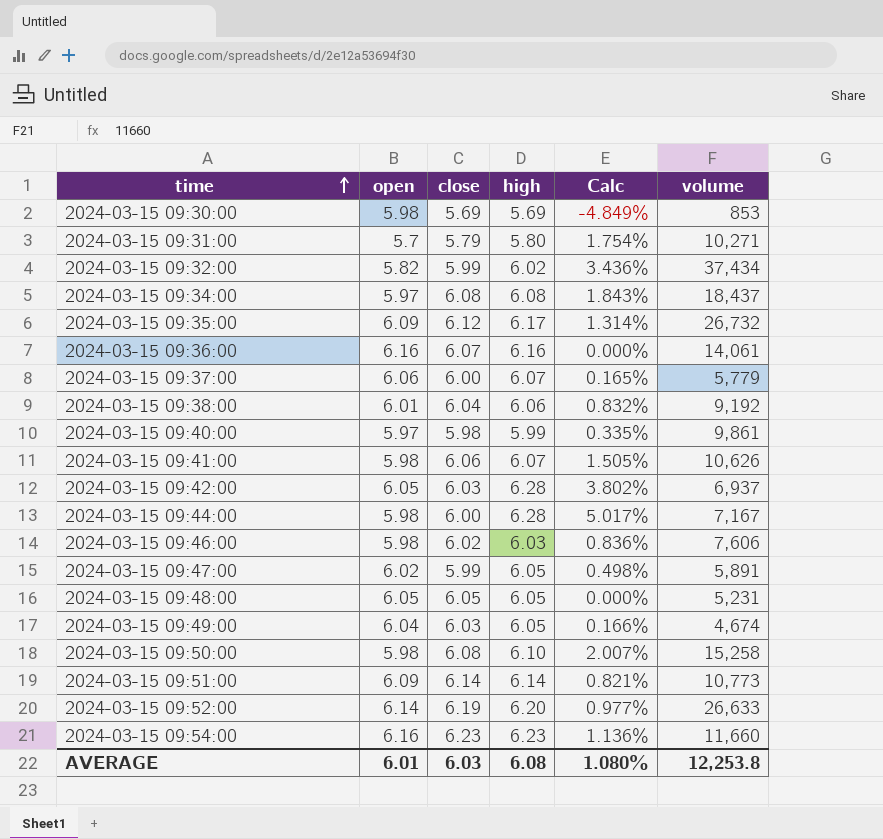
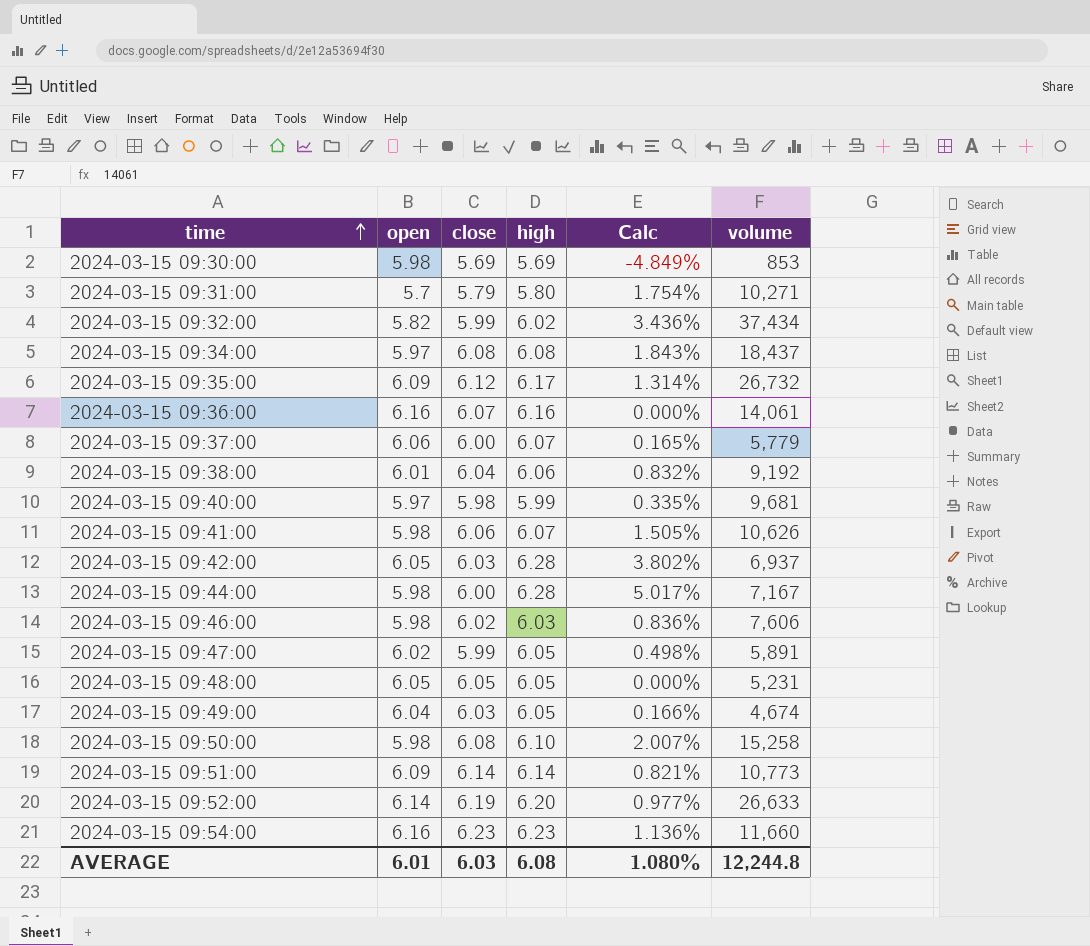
2024-03-15 09:40:00 | volume: 9,861 -> 9,681
AVERAGE | volume: 12,253.8 -> 12,244.8

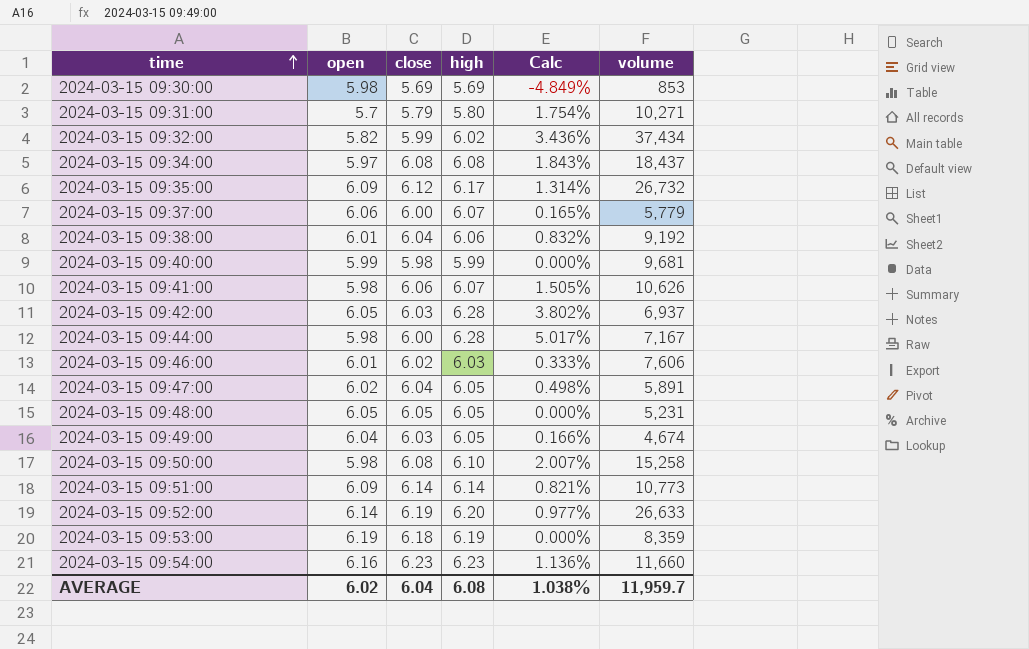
row 2024-03-15 09:36:00: 6.16 | 6.07 | 6.16 | 0.000% | 14,061 -> none
2024-03-15 09:40:00 | open: 5.97 -> 5.99
2024-03-15 09:40:00 | Calc: 0.335% -> 0.000%
2024-03-15 09:46:00 | open: 5.98 -> 6.01
2024-03-15 09:46:00 | Calc: 0.836% -> 0.333%
2024-03-15 09:47:00 | close: 5.99 -> 6.04
row 2024-03-15 09:53:00: none -> 6.19 | 6.18 | 6.19 | 0.000% | 8,359
AVERAGE | open: 6.01 -> 6.02
AVERAGE | close: 6.03 -> 6.04
AVERAGE | Calc: 1.080% -> 1.038%
AVERAGE | volume: 12,244.8 -> 11,959.7

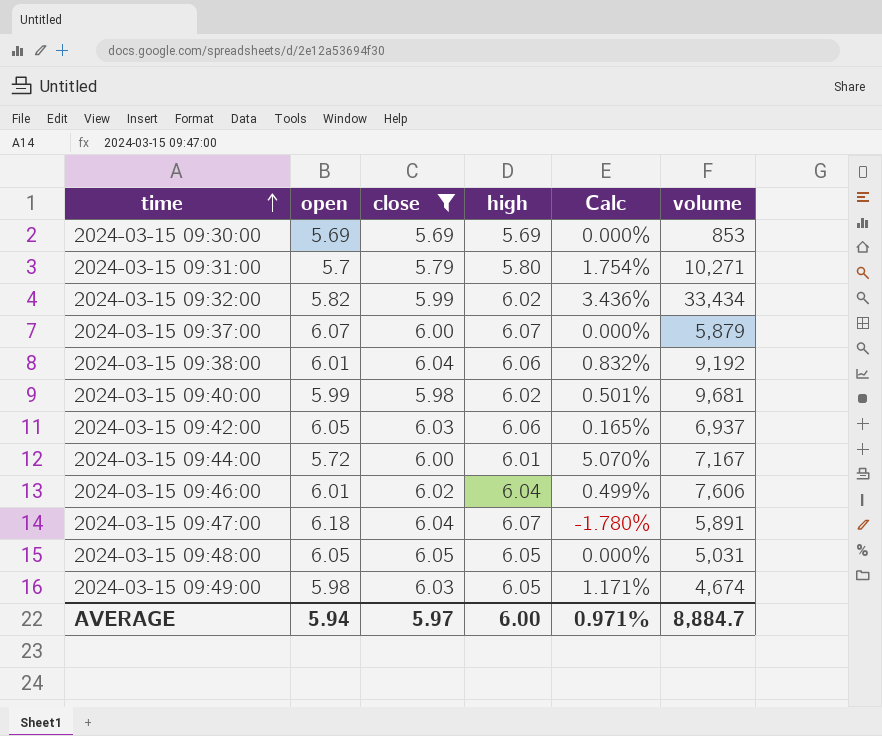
filter: none -> close <= 6.05
2024-03-15 09:30:00 | open: 5.98 -> 5.69
2024-03-15 09:30:00 | Calc: -4.849% -> 0.000%
2024-03-15 09:32:00 | volume: 37,434 -> 33,434
2024-03-15 09:37:00 | open: 6.06 -> 6.07
2024-03-15 09:37:00 | Calc: 0.165% -> 0.000%
2024-03-15 09:37:00 | volume: 5,779 -> 5,879
2024-03-15 09:40:00 | high: 5.99 -> 6.02
2024-03-15 09:40:00 | Calc: 0.000% -> 0.501%
2024-03-15 09:42:00 | high: 6.28 -> 6.06
2024-03-15 09:42:00 | Calc: 3.802% -> 0.165%
2024-03-15 09:44:00 | open: 5.98 -> 5.72
2024-03-15 09:44:00 | high: 6.28 -> 6.01
2024-03-15 09:44:00 | Calc: 5.017% -> 5.070%
2024-03-15 09:46:00 | high: 6.03 -> 6.04
2024-03-15 09:46:00 | Calc: 0.333% -> 0.499%
2024-03-15 09:47:00 | open: 6.02 -> 6.18
2024-03-15 09:47:00 | high: 6.05 -> 6.07
2024-03-15 09:47:00 | Calc: 0.498% -> -1.780%
2024-03-15 09:48:00 | volume: 5,231 -> 5,031
2024-03-15 09:49:00 | open: 6.04 -> 5.98
2024-03-15 09:49:00 | Calc: 0.166% -> 1.171%
AVERAGE | open: 6.02 -> 5.94
AVERAGE | close: 6.04 -> 5.97
AVERAGE | high: 6.08 -> 6.00
AVERAGE | Calc: 1.038% -> 0.971%
AVERAGE | volume: 11,959.7 -> 8,884.7

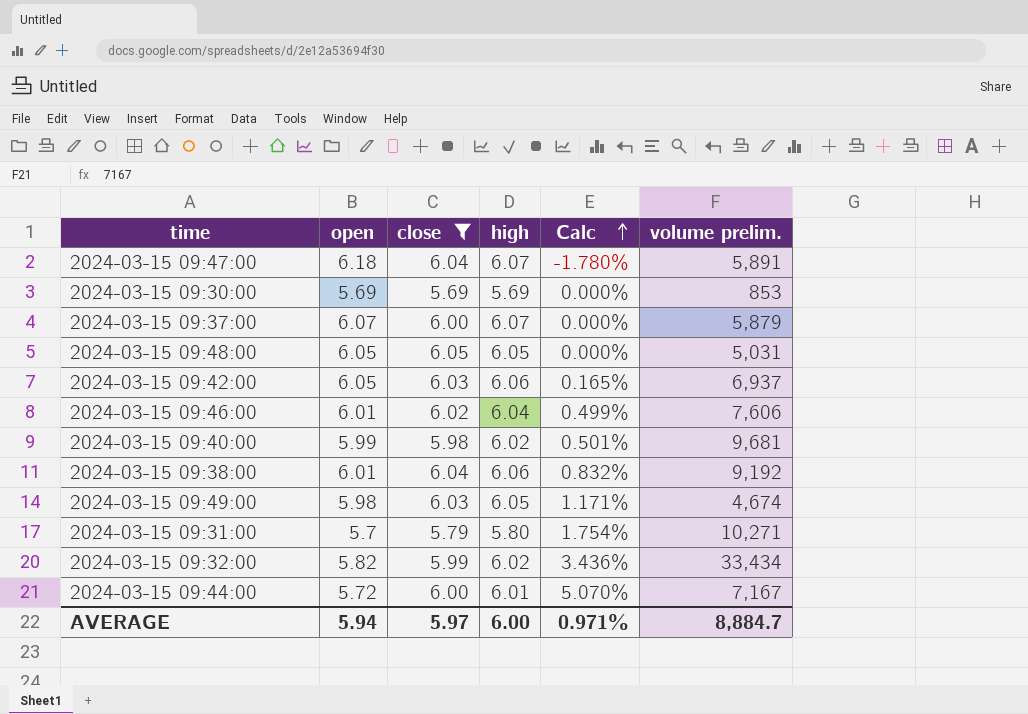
row order: time ascending -> Calc ascending
column name: volume -> volume prelim.

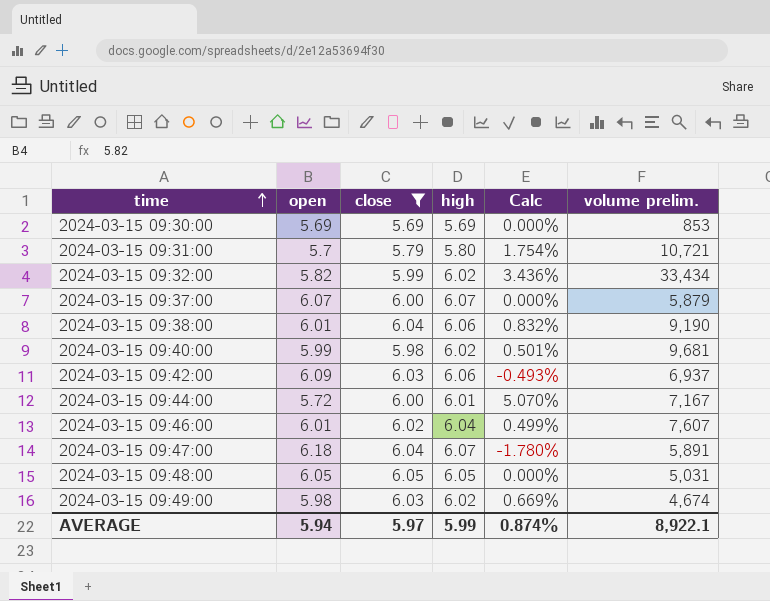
row order: Calc ascending -> time ascending
2024-03-15 09:31:00 | volume prelim.: 10,271 -> 10,721
2024-03-15 09:38:00 | volume prelim.: 9,192 -> 9,190
2024-03-15 09:42:00 | open: 6.05 -> 6.09
2024-03-15 09:42:00 | Calc: 0.165% -> -0.493%
2024-03-15 09:46:00 | volume prelim.: 7,606 -> 7,607
2024-03-15 09:49:00 | high: 6.05 -> 6.02
2024-03-15 09:49:00 | Calc: 1.171% -> 0.669%
AVERAGE | high: 6.00 -> 5.99
AVERAGE | Calc: 0.971% -> 0.874%
AVERAGE | volume prelim.: 8,884.7 -> 8,922.1

